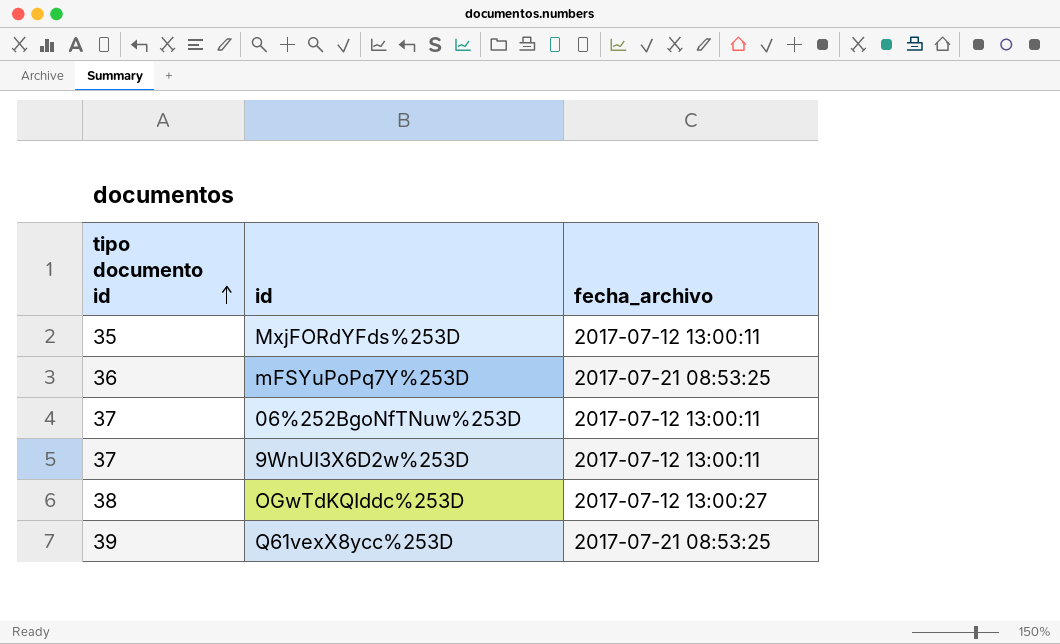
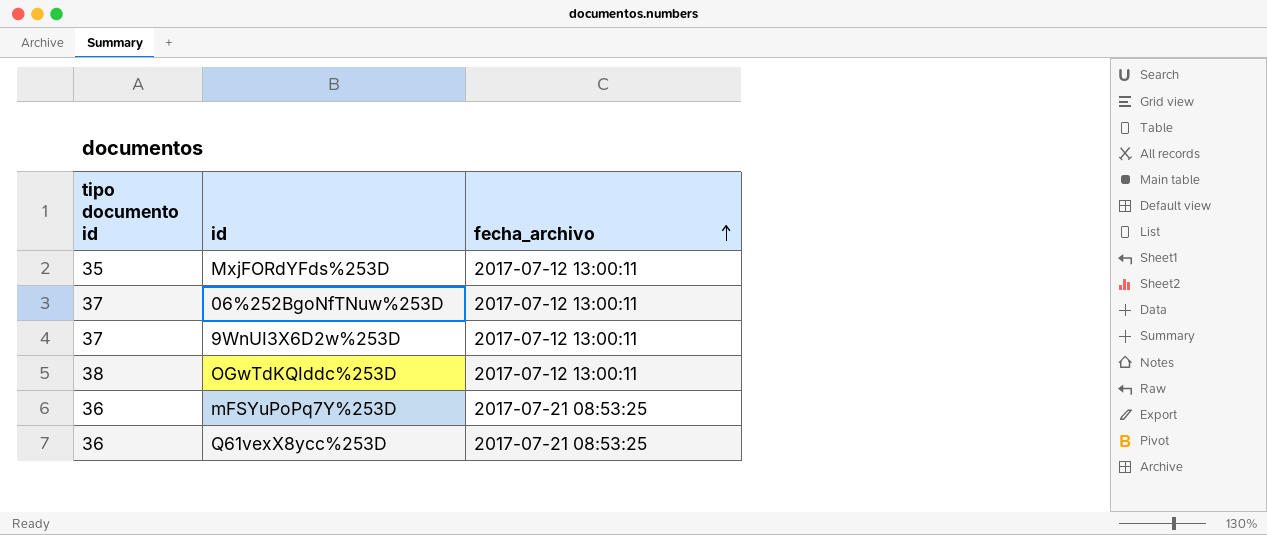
row order: tipo documento id ascending -> fecha_archivo ascending
OGwTdKQIddc%253D | fecha_archivo: 2017-07-12 13:00:27 -> 2017-07-12 13:00:11
Q61vexX8ycc%253D | tipo documento id: 39 -> 36

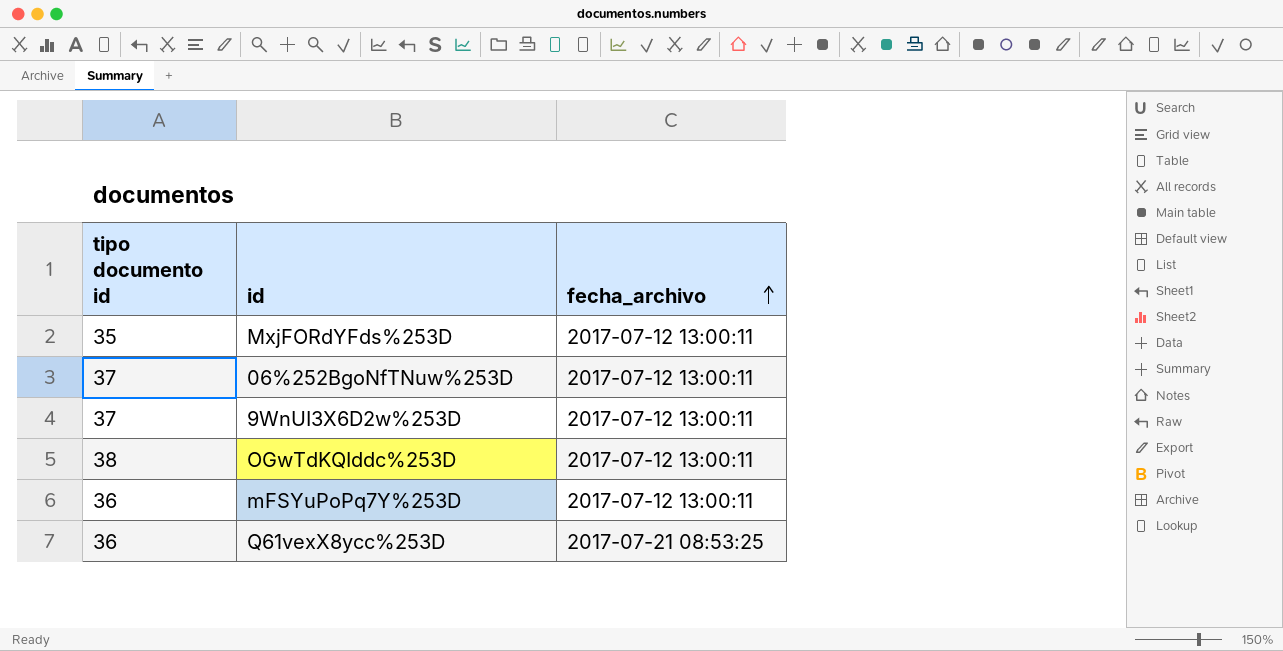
mFSYuPoPq7Y%253D | fecha_archivo: 2017-07-21 08:53:25 -> 2017-07-12 13:00:11

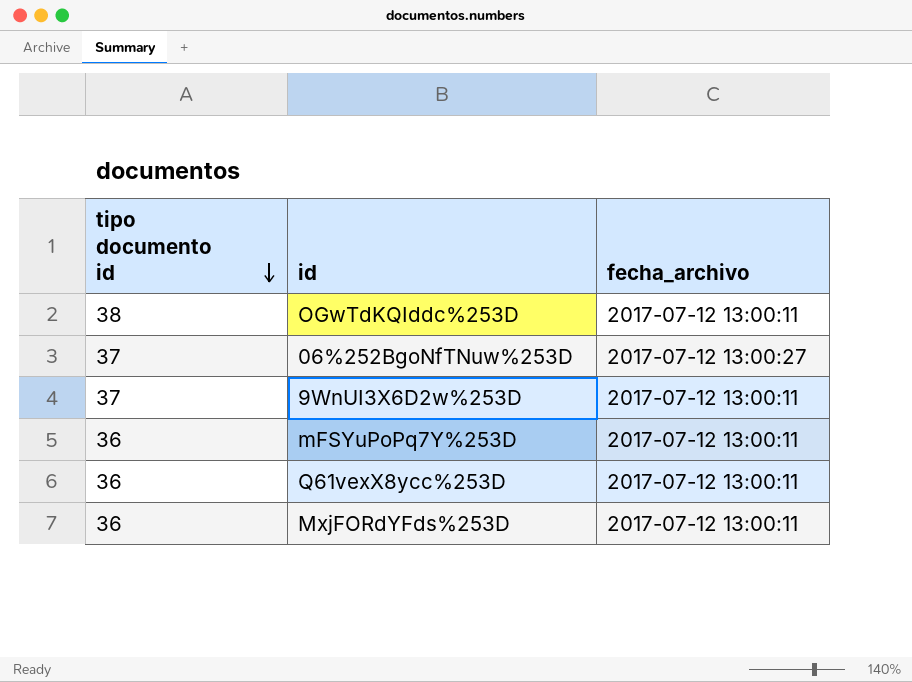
row order: fecha_archivo ascending -> tipo documento id descending
06%252BgoNfTNuw%253D | fecha_archivo: 2017-07-12 13:00:11 -> 2017-07-12 13:00:27
Q61vexX8ycc%253D | fecha_archivo: 2017-07-21 08:53:25 -> 2017-07-12 13:00:11
MxjFORdYFds%253D | tipo documento id: 35 -> 36

